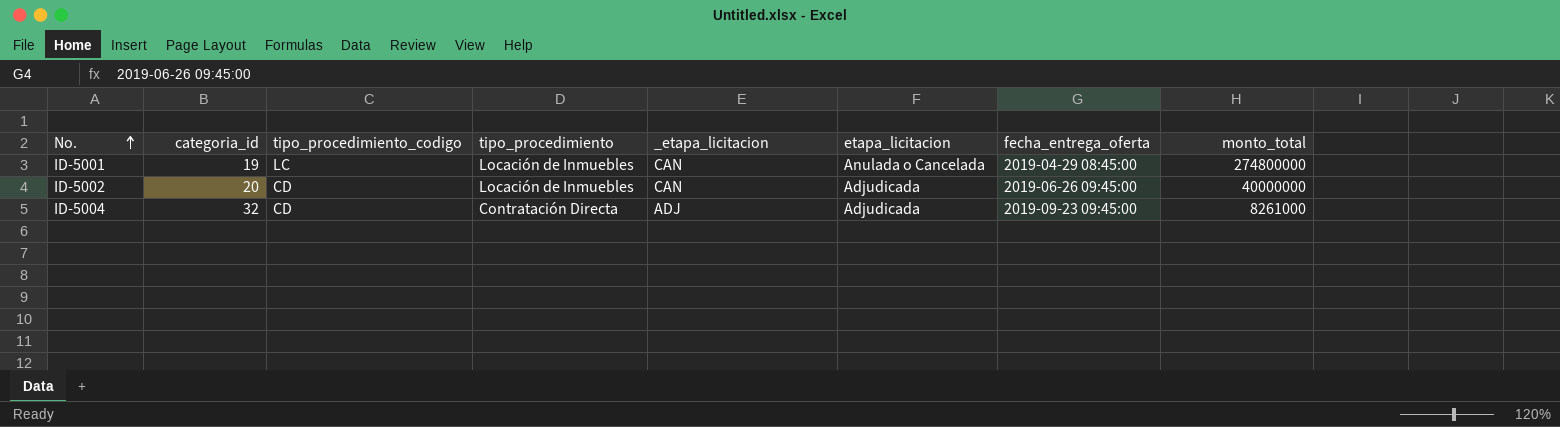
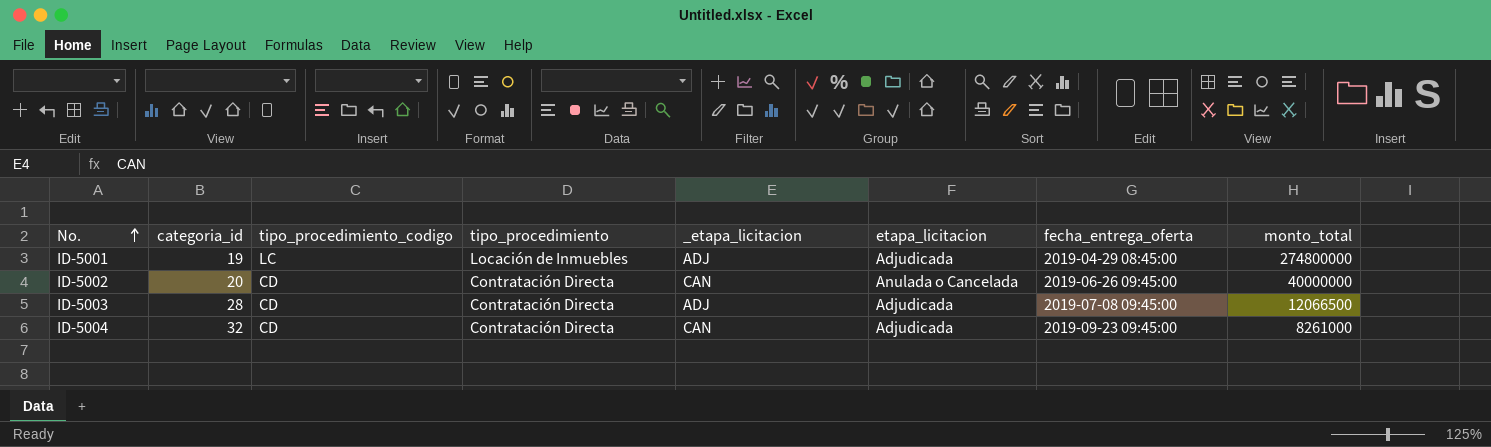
ID-5001 | _etapa_licitacion: CAN -> ADJ
ID-5001 | etapa_licitacion: Anulada o Cancelada -> Adjudicada
ID-5002 | tipo_procedimiento: Locación de Inmuebles -> Contratación Directa
ID-5002 | etapa_licitacion: Adjudicada -> Anulada o Cancelada
row ID-5003: none -> 28 | CD | Contratación Directa | ADJ | Adjudicada | 2019-07-08 09:45:00 | 12066500
ID-5004 | _etapa_licitacion: ADJ -> CAN

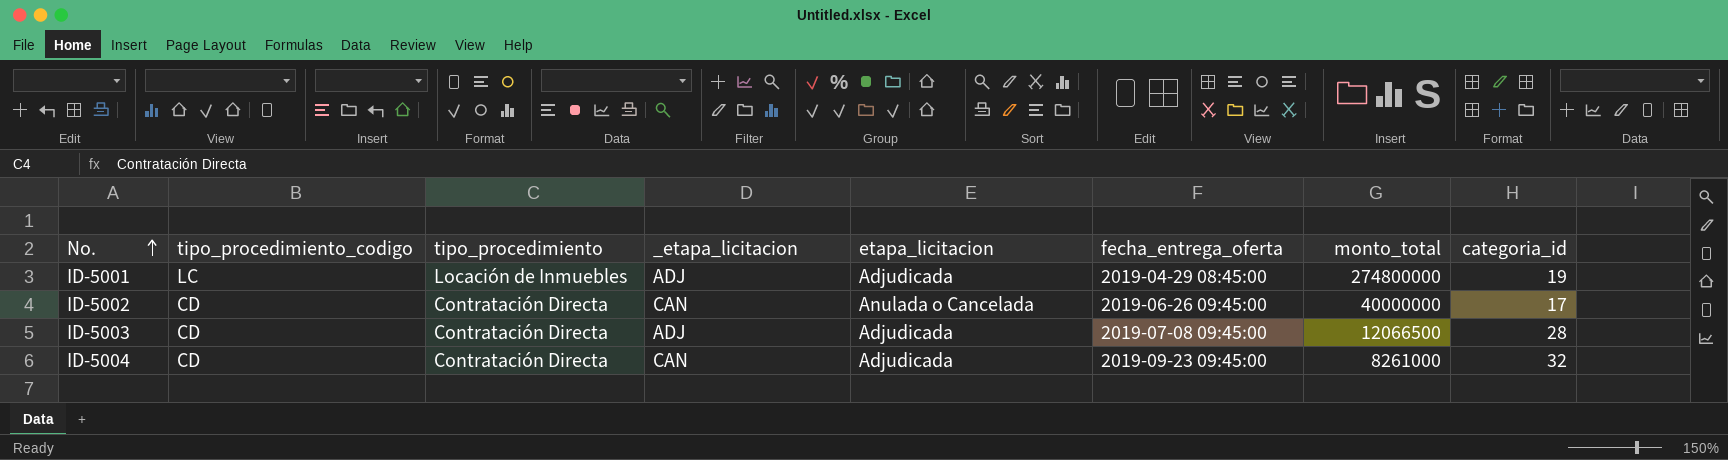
column categoria_id | position: 2 -> 8
ID-5002 | categoria_id: 20 -> 17

